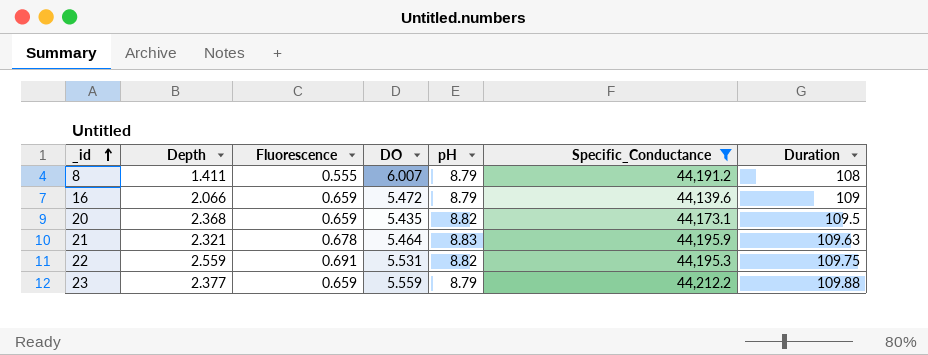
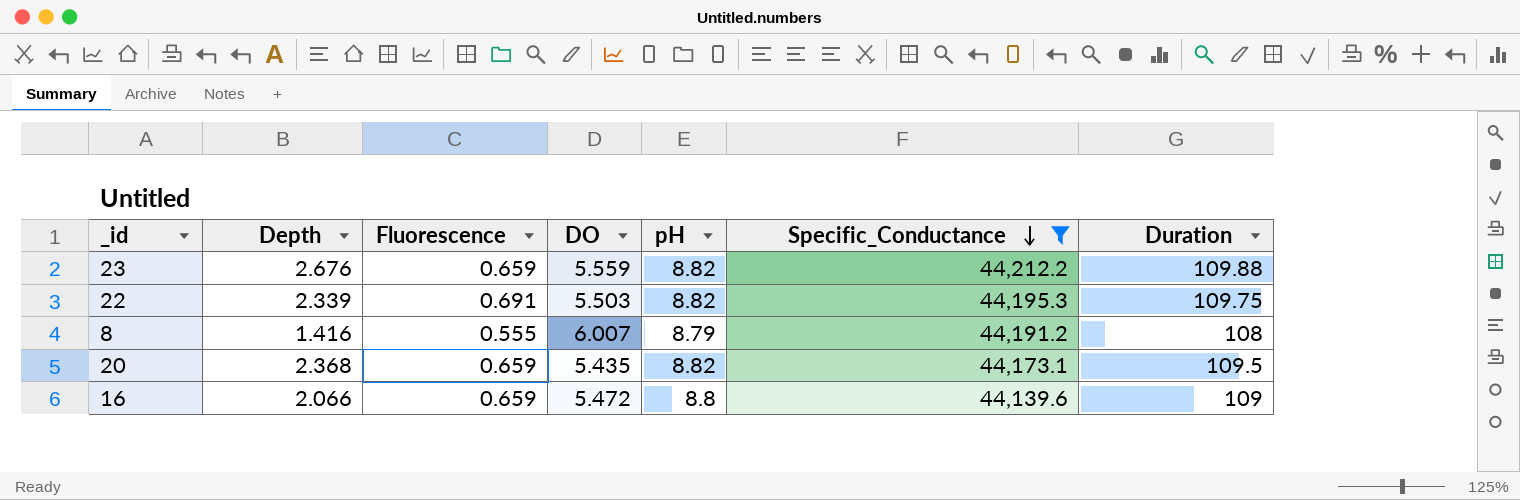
row order: _id ascending -> Specific_Conductance descending
row 21: 2.321 | 0.678 | 5.464 | 8.83 | 44,195.9 | 109.63 -> none
23 | Depth: 2.377 -> 2.676
23 | pH: 8.79 -> 8.82
22 | Depth: 2.559 -> 2.339
22 | DO: 5.531 -> 5.503
8 | Depth: 1.411 -> 1.416
16 | pH: 8.79 -> 8.8

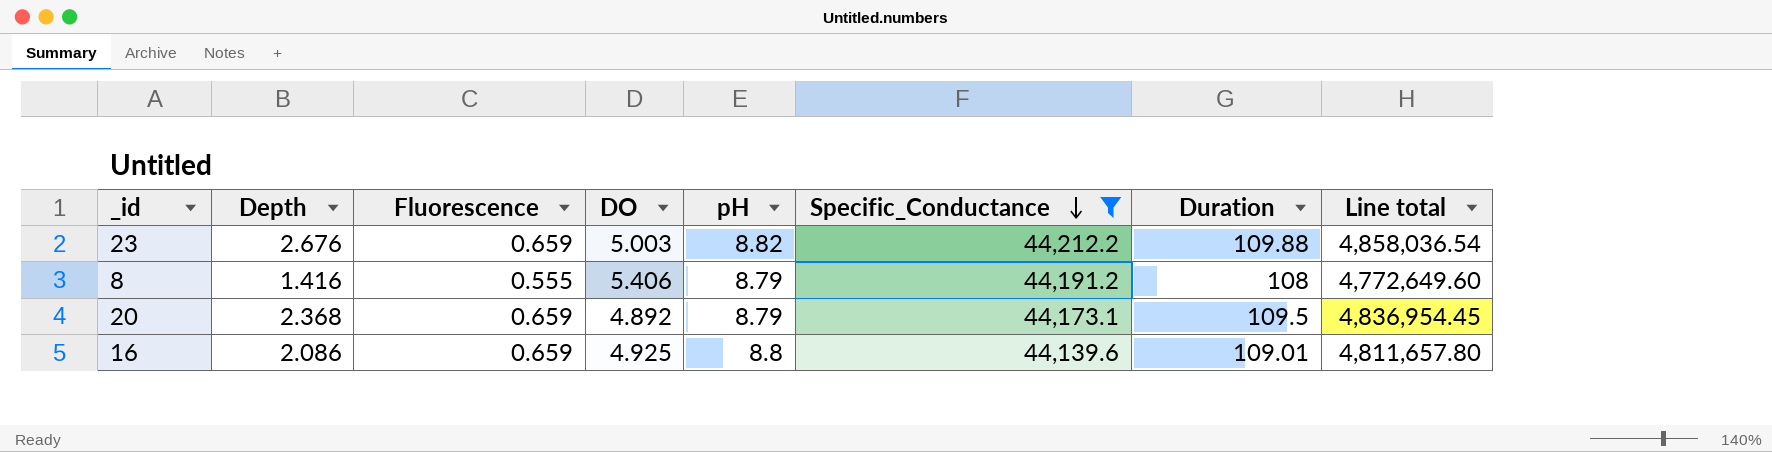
column Line total | formula: none -> [Specific_Conductance] * [Duration]
row 22: 2.339 | 0.691 | 5.503 | 8.82 | 44,195.3 | 109.75 -> none
23 | DO: 5.559 -> 5.003
8 | DO: 6.007 -> 5.406
20 | DO: 5.435 -> 4.892
20 | pH: 8.82 -> 8.79
16 | Depth: 2.066 -> 2.086
16 | DO: 5.472 -> 4.925
16 | Duration: 109 -> 109.01

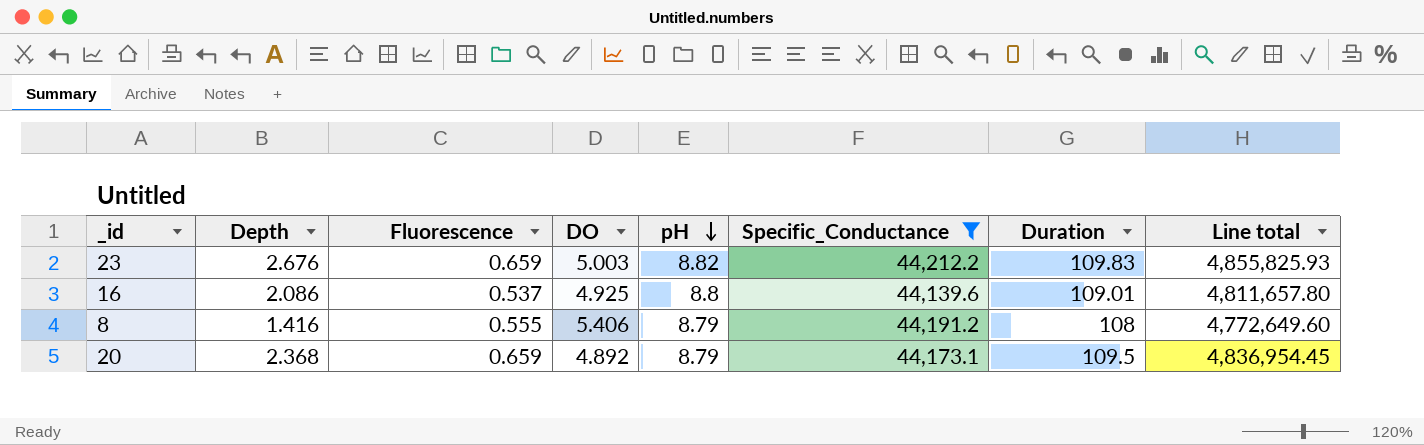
row order: Specific_Conductance descending -> pH descending
23 | Duration: 109.88 -> 109.83
23 | Line total: 4,858,036.54 -> 4,855,825.93
16 | Fluorescence: 0.659 -> 0.537

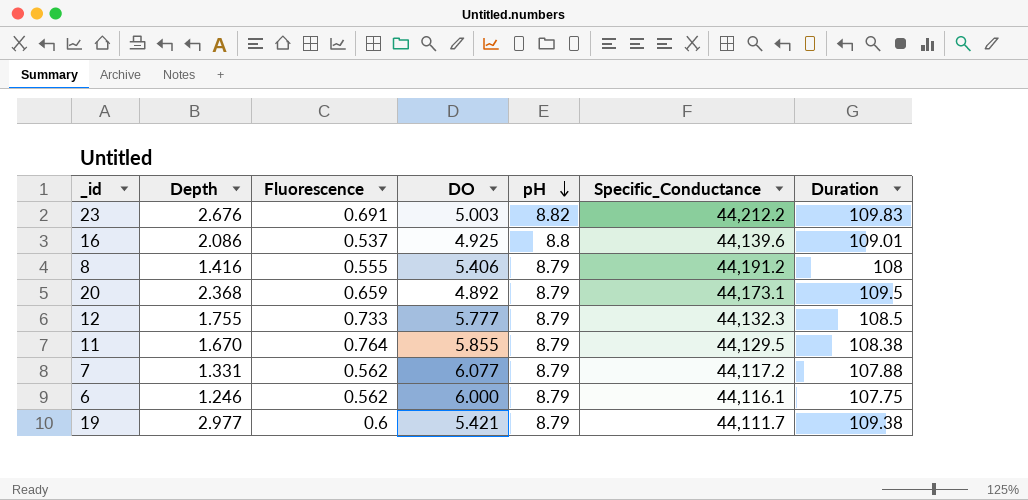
filter: Specific_Conductance >= 44,139.6 -> none
column Line total | formula: [Specific_Conductance] * [Duration] -> none
23 | Fluorescence: 0.659 -> 0.691

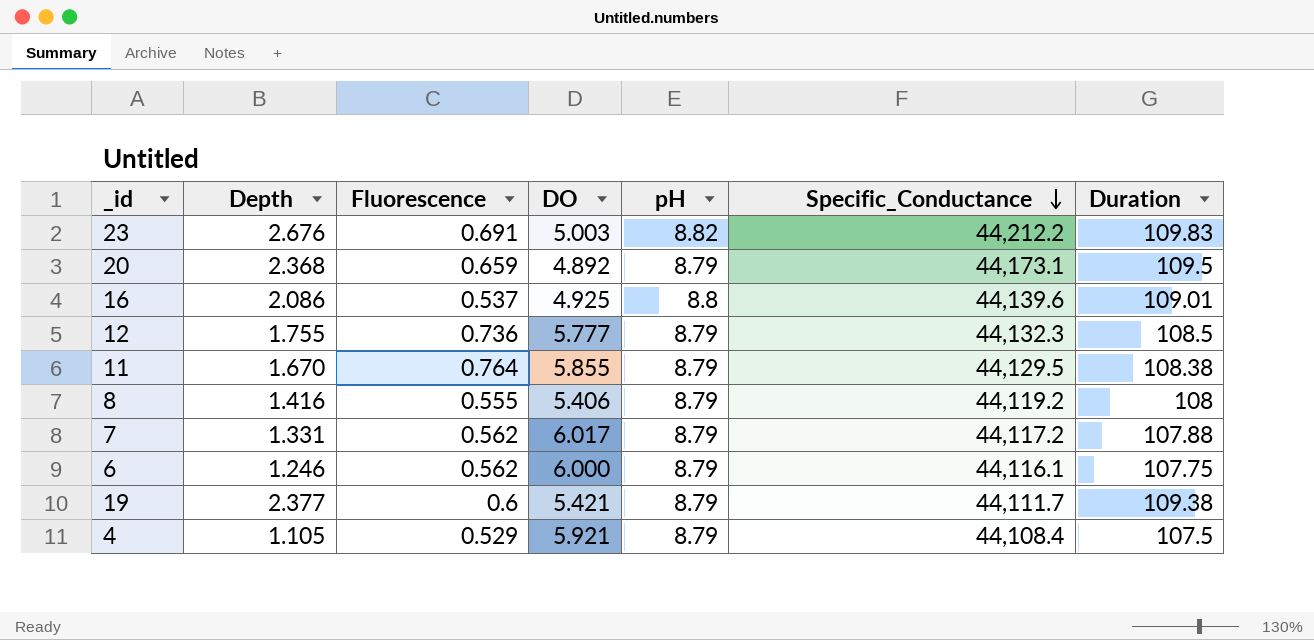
row order: pH descending -> Specific_Conductance descending
12 | Fluorescence: 0.733 -> 0.736
8 | Specific_Conductance: 44,191.2 -> 44,119.2
7 | DO: 6.077 -> 6.017
19 | Depth: 2.977 -> 2.377
row 4: none -> 1.105 | 0.529 | 5.921 | 8.79 | 44,108.4 | 107.5

